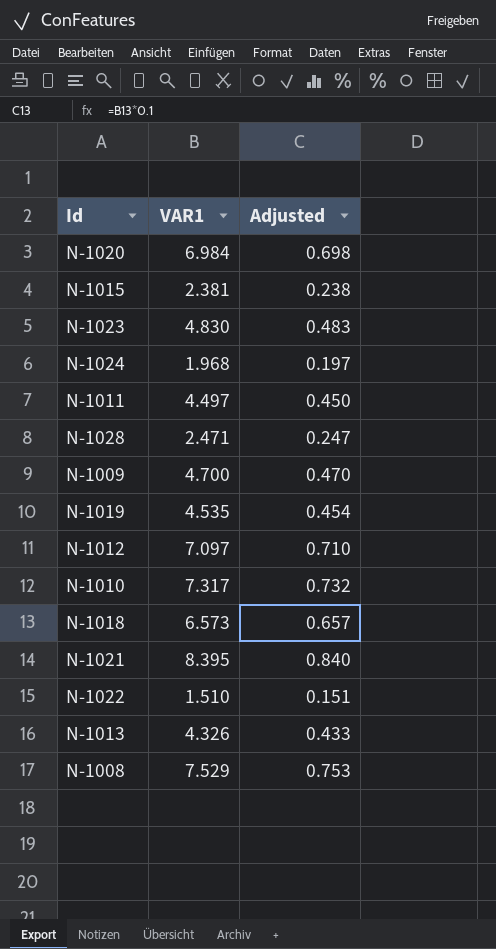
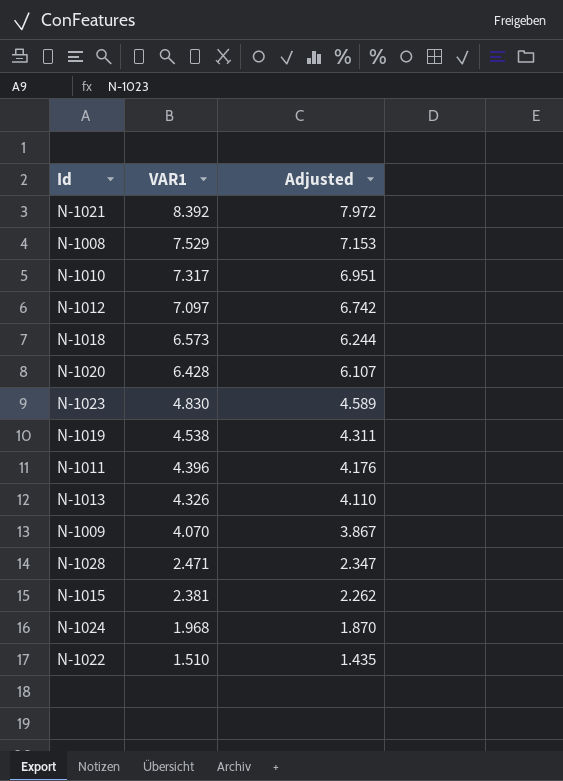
row order: none -> VAR1 descending
column Adjusted | formula: [VAR1] * 0.1 -> [VAR1] * 0.95
N-1021 | VAR1: 8.395 -> 8.392
N-1020 | VAR1: 6.984 -> 6.428
N-1019 | VAR1: 4.535 -> 4.538
N-1011 | VAR1: 4.497 -> 4.396
N-1009 | VAR1: 4.700 -> 4.070

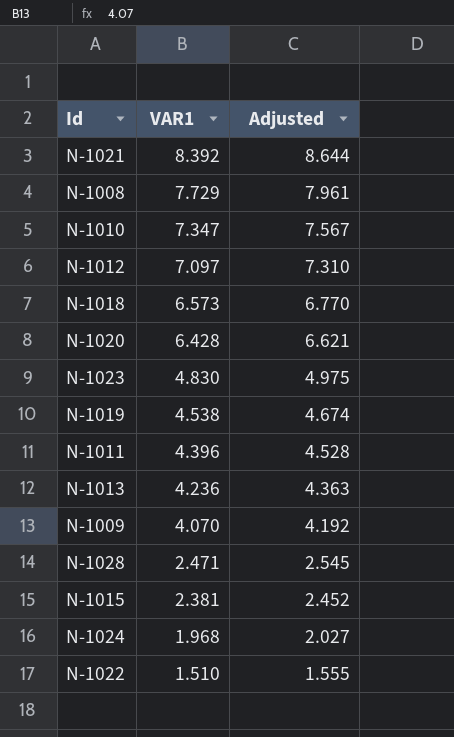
column Adjusted | formula: [VAR1] * 0.95 -> [VAR1] * 1.03
N-1008 | VAR1: 7.529 -> 7.729
N-1010 | VAR1: 7.317 -> 7.347
N-1013 | VAR1: 4.326 -> 4.236

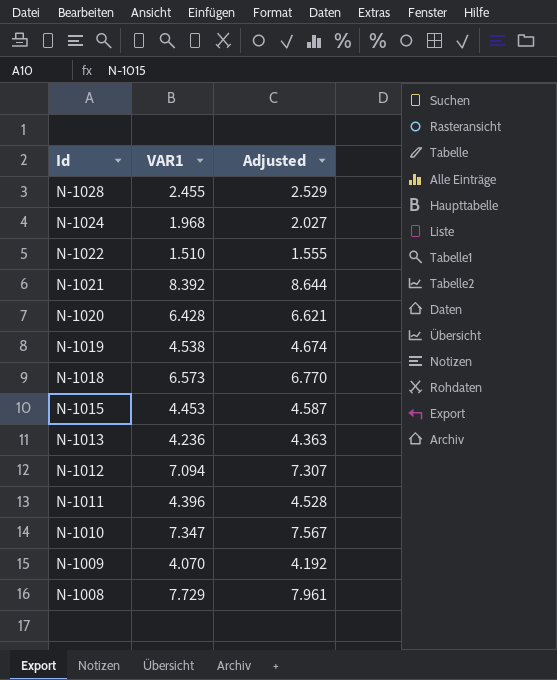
row order: VAR1 descending -> Id descending
row N-1023: 4.830 | 4.975 -> none
N-1028 | VAR1: 2.471 -> 2.455
N-1028 | Adjusted: 2.545 -> 2.529
N-1015 | VAR1: 2.381 -> 4.453
N-1015 | Adjusted: 2.452 -> 4.587
N-1012 | VAR1: 7.097 -> 7.094
N-1012 | Adjusted: 7.310 -> 7.307

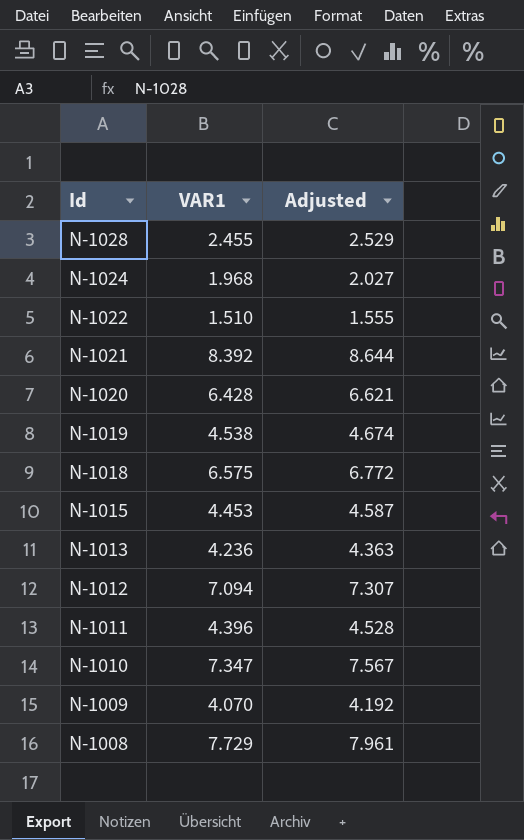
N-1018 | VAR1: 6.573 -> 6.575
N-1018 | Adjusted: 6.770 -> 6.772

